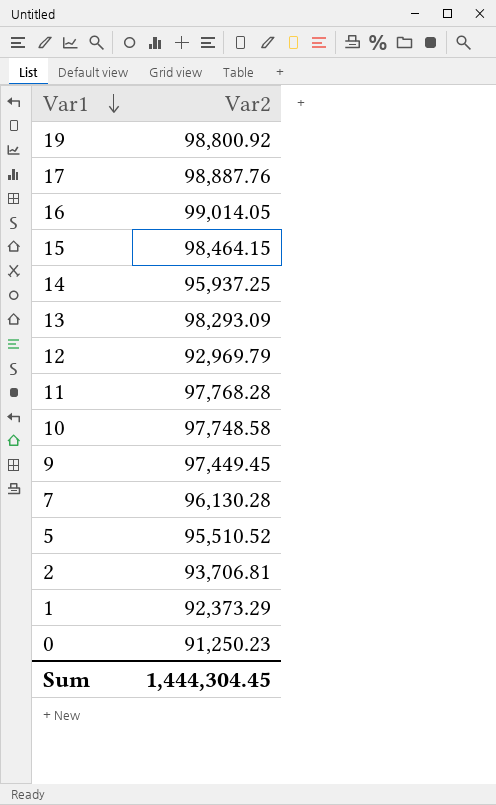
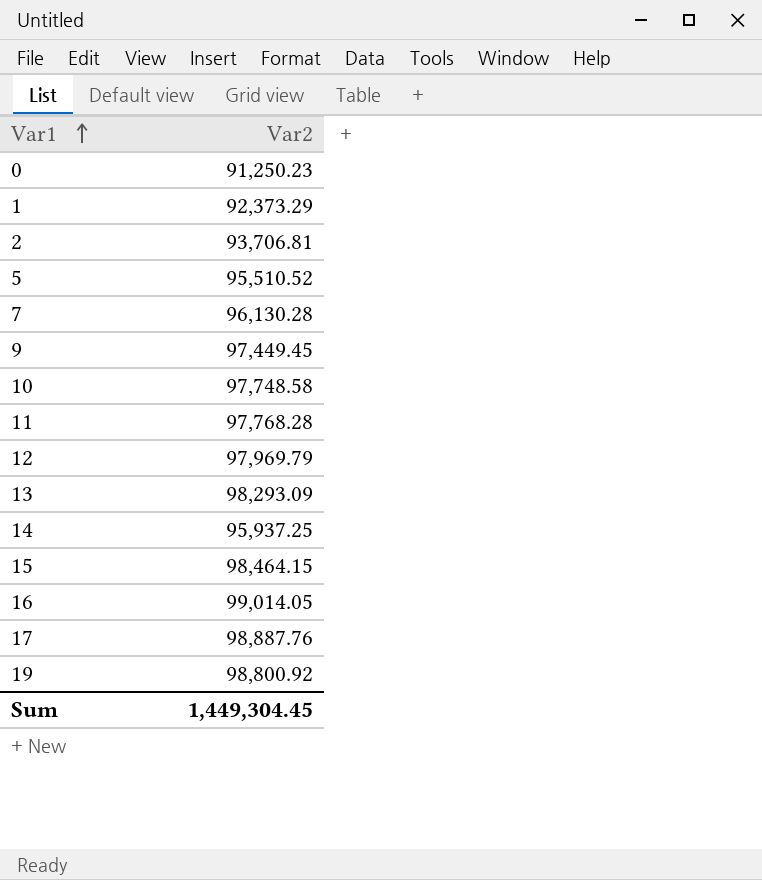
row order: Var1 descending -> Var1 ascending
12 | Var2: 92,969.79 -> 97,969.79
Sum | Var2: 1,444,304.45 -> 1,449,304.45

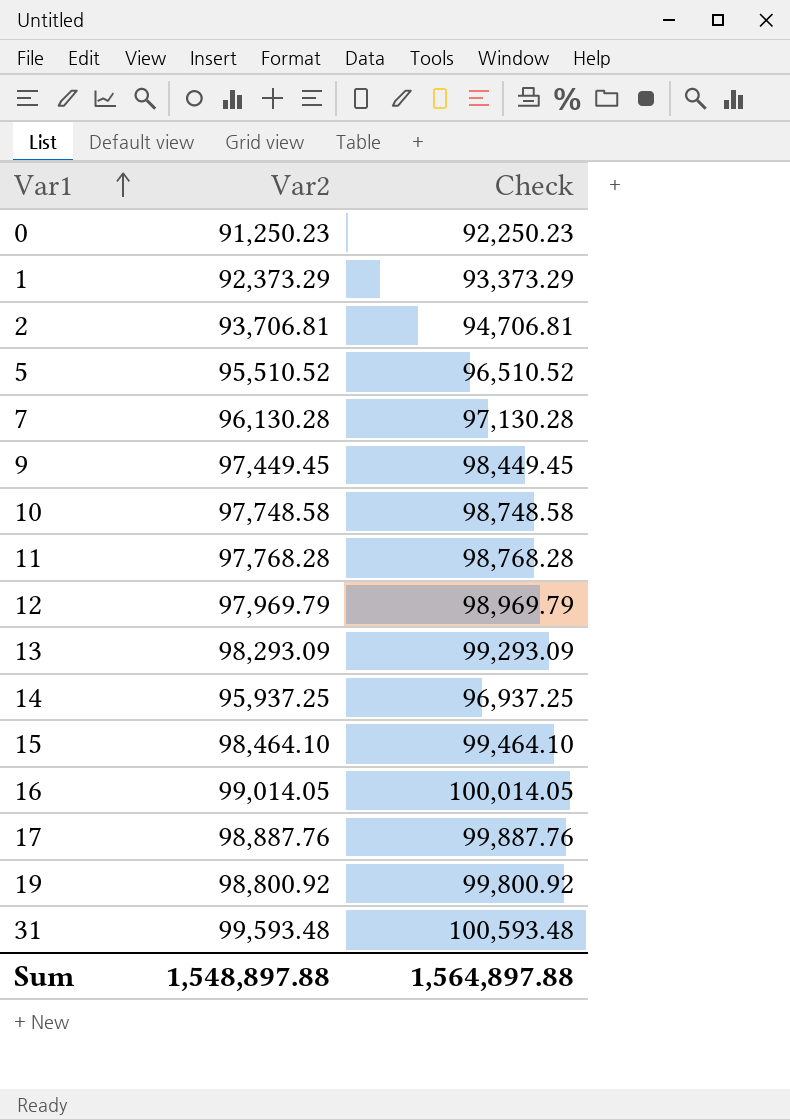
column Check | formula: none -> [Var2] + 1000
15 | Var2: 98,464.15 -> 98,464.10
row 31: none -> 99,593.48 | 100,593.48
Sum | Var2: 1,449,304.45 -> 1,548,897.88

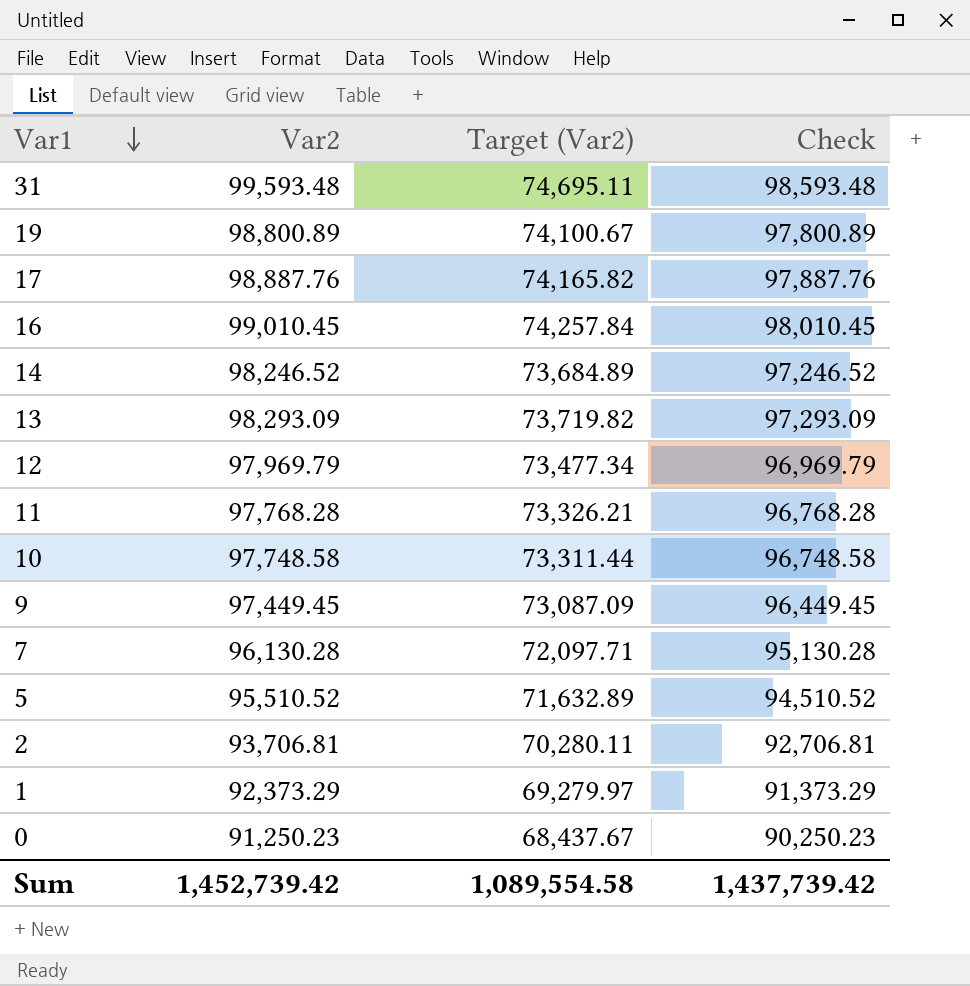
row order: Var1 ascending -> Var1 descending
column Target (Var2) | formula: none -> [Var2] * 0.75
column Check | formula: [Var2] + 1000 -> [Var2] - 1000
row 15: 98,464.10 | 99,464.10 -> none
19 | Var2: 98,800.92 -> 98,800.89
16 | Var2: 99,014.05 -> 99,010.45
14 | Var2: 95,937.25 -> 98,246.52
Sum | Var2: 1,548,897.88 -> 1,452,739.42
Sum | Check: 1,564,897.88 -> 1,437,739.42

